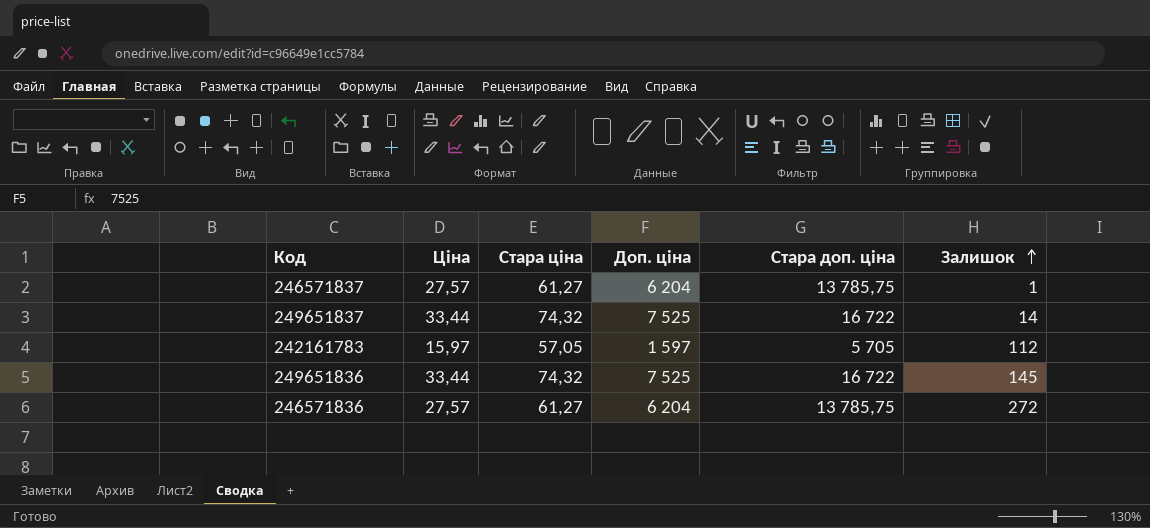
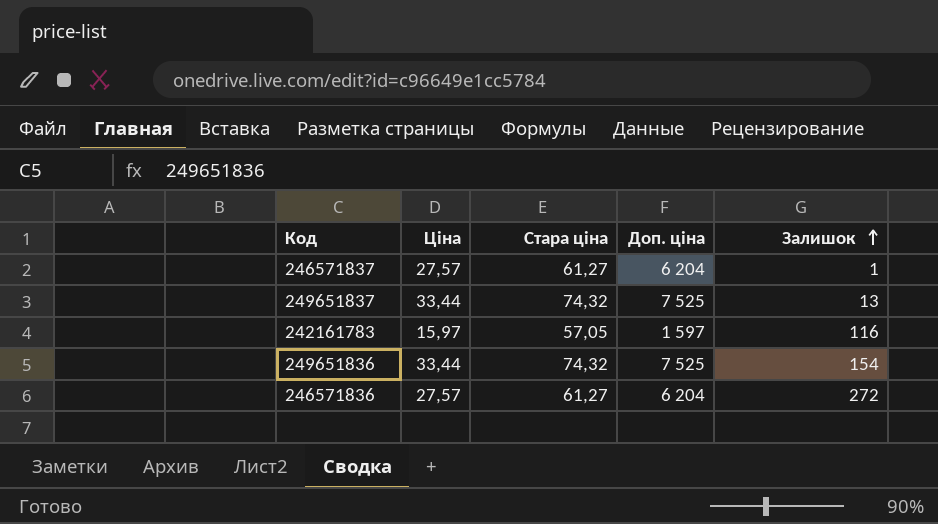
column Стара доп. ціна | position: 5 -> none
249651837 | Залишок: 14 -> 13
242161783 | Залишок: 112 -> 116
249651836 | Залишок: 145 -> 154

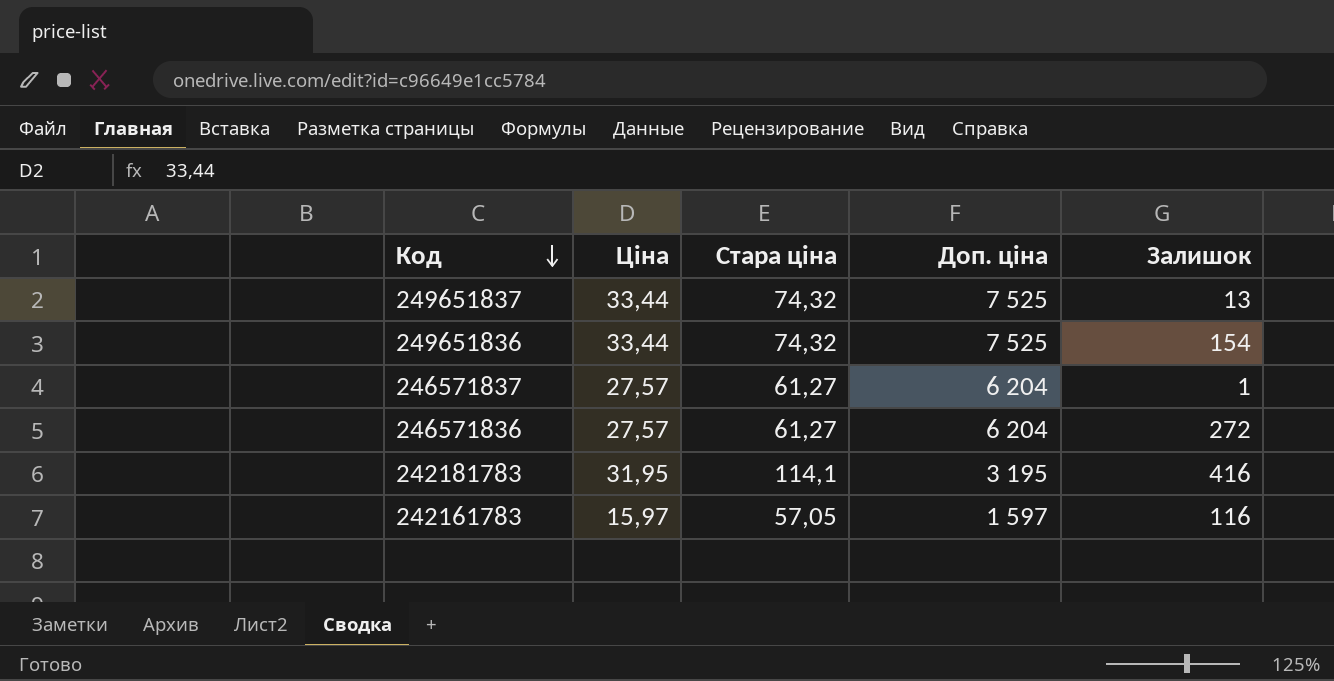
row order: Залишок ascending -> Код descending
row 242181783: none -> 31,95 | 114,1 | 3 195 | 416

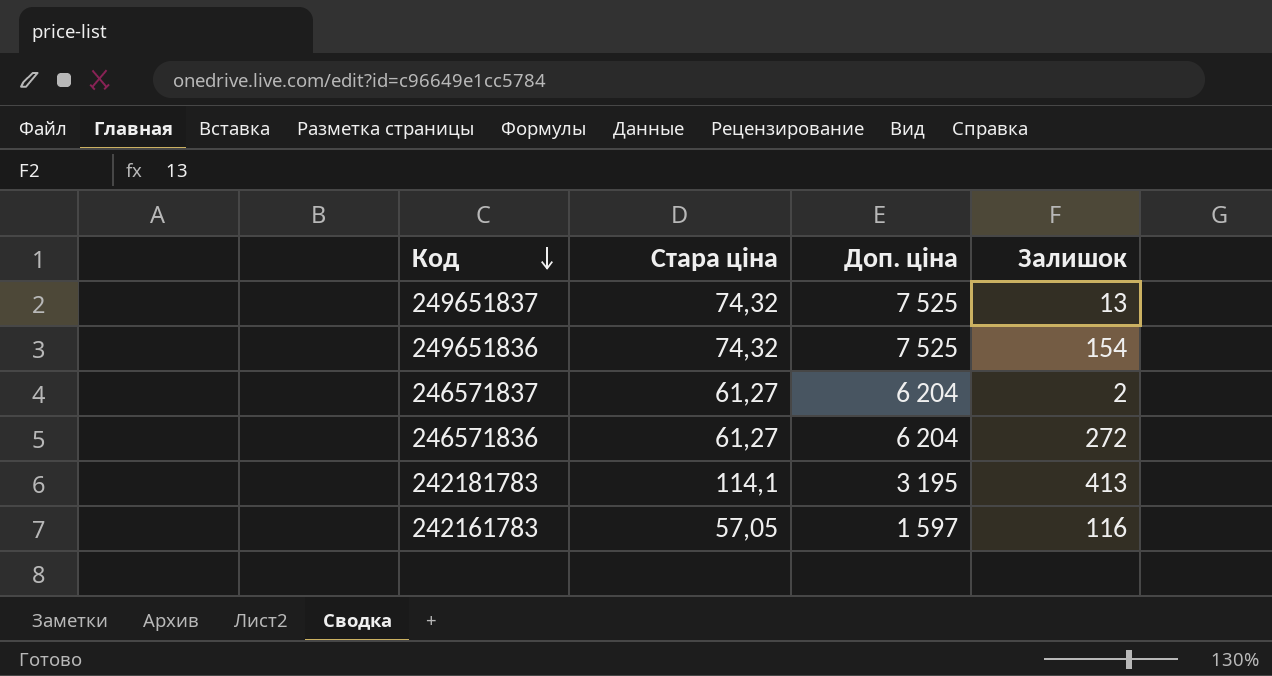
column Ціна | position: 2 -> none
246571837 | Залишок: 1 -> 2
242181783 | Залишок: 416 -> 413

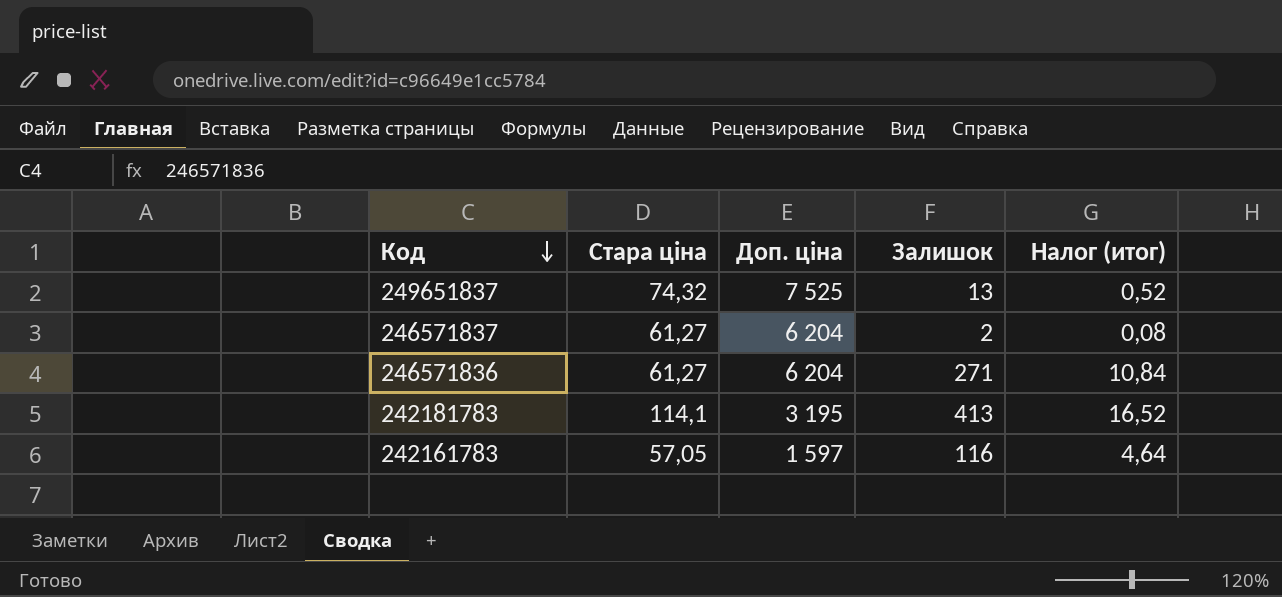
column Налог (итог) | formula: none -> [Залишок] * 0,04
row 249651836: 74,32 | 7 525 | 154 -> none
246571836 | Залишок: 272 -> 271

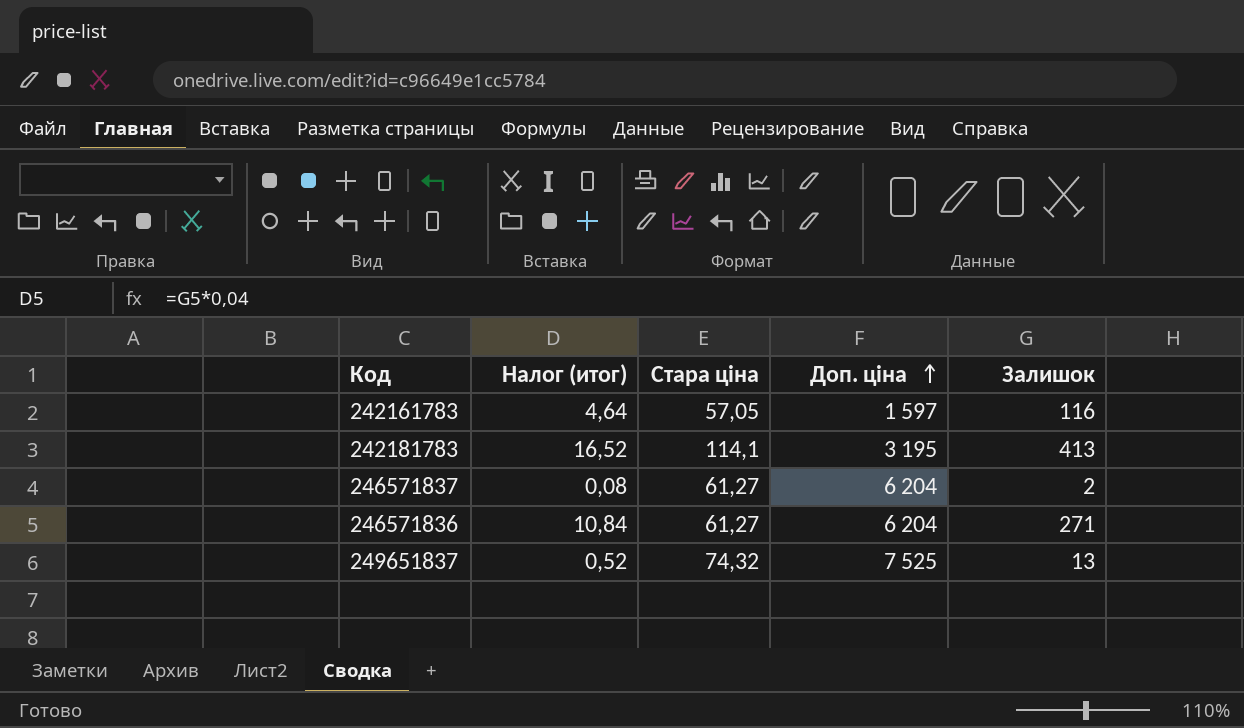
row order: Код descending -> Доп. ціна ascending
column Налог (итог) | position: 5 -> 2

